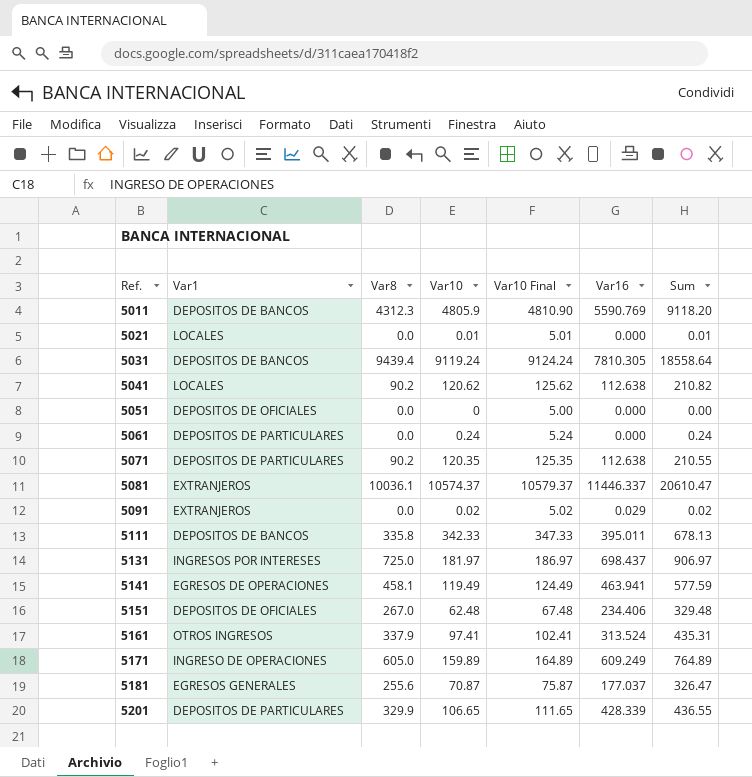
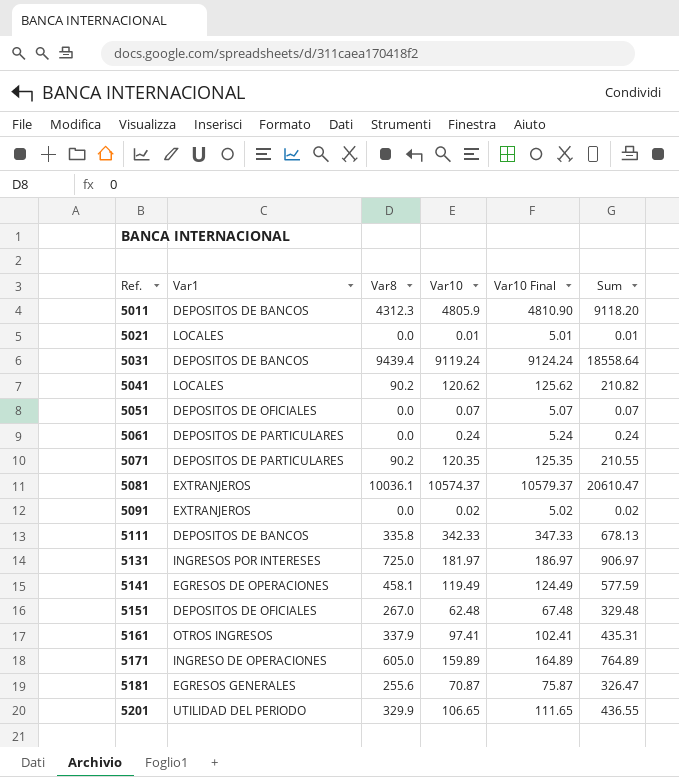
column Var16 | position: 6 -> none
5051 | Var10: 0 -> 0.07
5051 | Var10 Final: 5.00 -> 5.07
5051 | Sum: 0.00 -> 0.07
5201 | Var1: DEPOSITOS DE PARTICULARES -> UTILIDAD DEL PERIODO

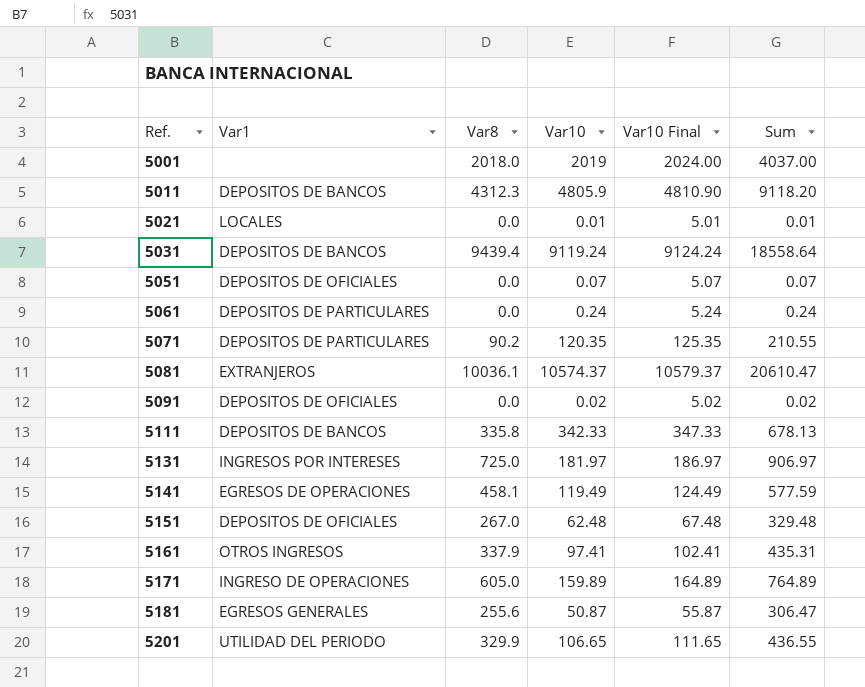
row 5041: LOCALES | 90.2 | 120.62 | 125.62 | 210.82 -> none
row 5001: none -> none | 2018.0 | 2019 | 2024.00 | 4037.00
5091 | Var1: EXTRANJEROS -> DEPOSITOS DE OFICIALES
5181 | Var10: 70.87 -> 50.87
5181 | Var10 Final: 75.87 -> 55.87
5181 | Sum: 326.47 -> 306.47

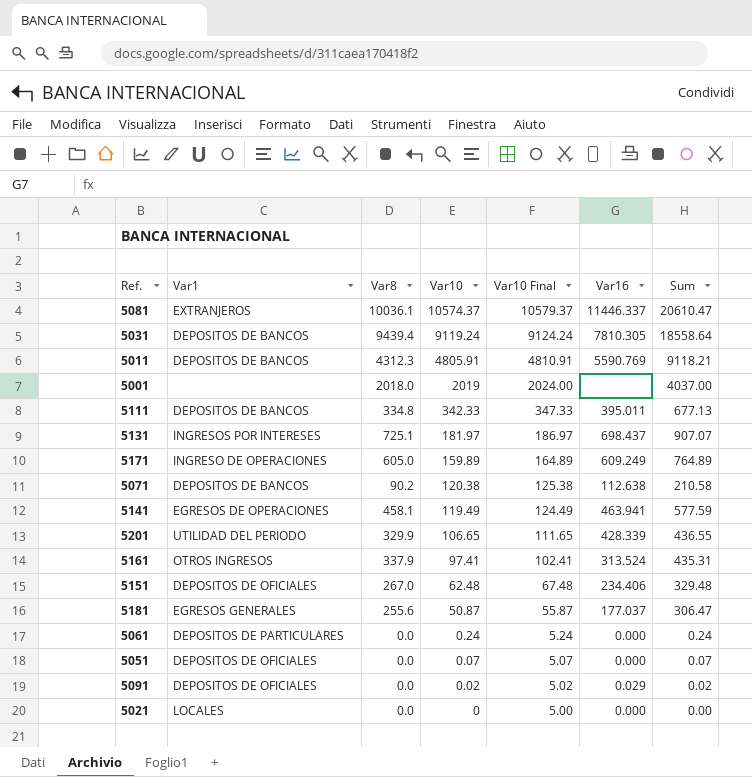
row order: Ref. ascending -> Var10 descending
column Var16 | position: none -> 6
5011 | Var10: 4805.9 -> 4805.91
5011 | Var10 Final: 4810.90 -> 4810.91
5011 | Sum: 9118.20 -> 9118.21
5111 | Var8: 335.8 -> 334.8
5111 | Sum: 678.13 -> 677.13
5131 | Var8: 725.0 -> 725.1
5131 | Sum: 906.97 -> 907.07
5071 | Var1: DEPOSITOS DE PARTICULARES -> DEPOSITOS DE BANCOS
5071 | Var10: 120.35 -> 120.38
5071 | Var10 Final: 125.35 -> 125.38
5071 | Sum: 210.55 -> 210.58
5021 | Var10: 0.01 -> 0
5021 | Var10 Final: 5.01 -> 5.00
5021 | Sum: 0.01 -> 0.00

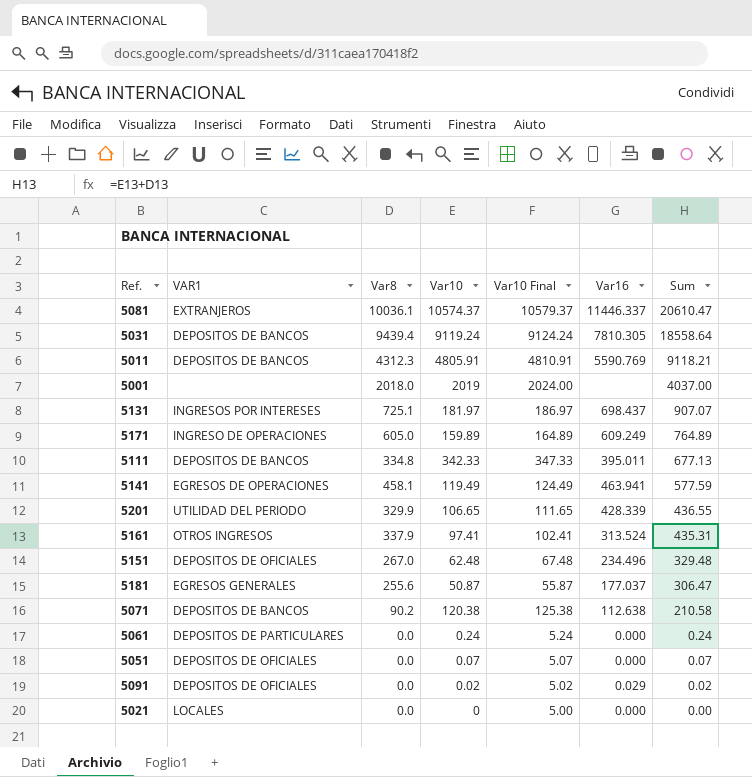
row order: Var10 descending -> Sum descending
column name: Var1 -> VAR1
5151 | Var16: 234.406 -> 234.496

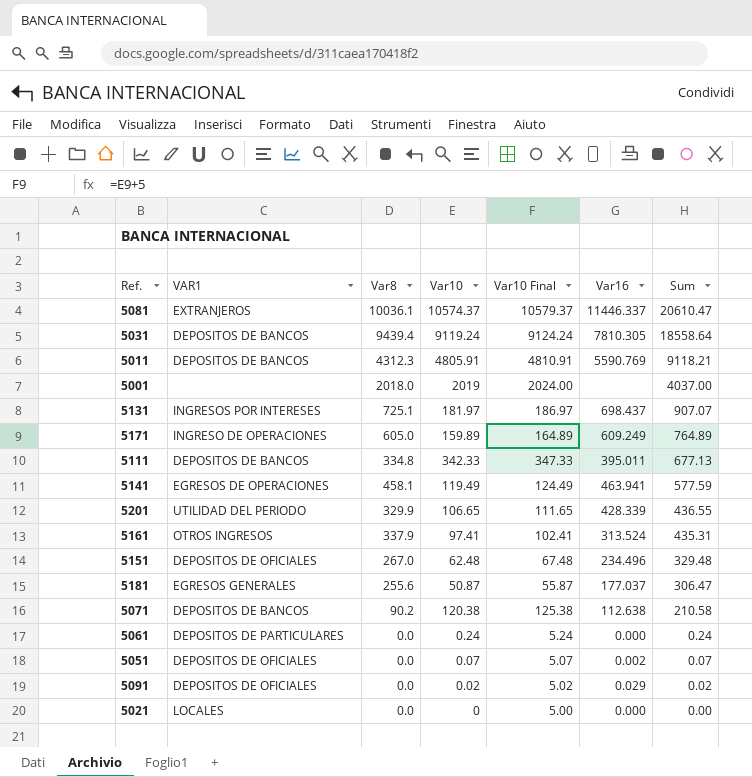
5051 | Var16: 0.000 -> 0.002

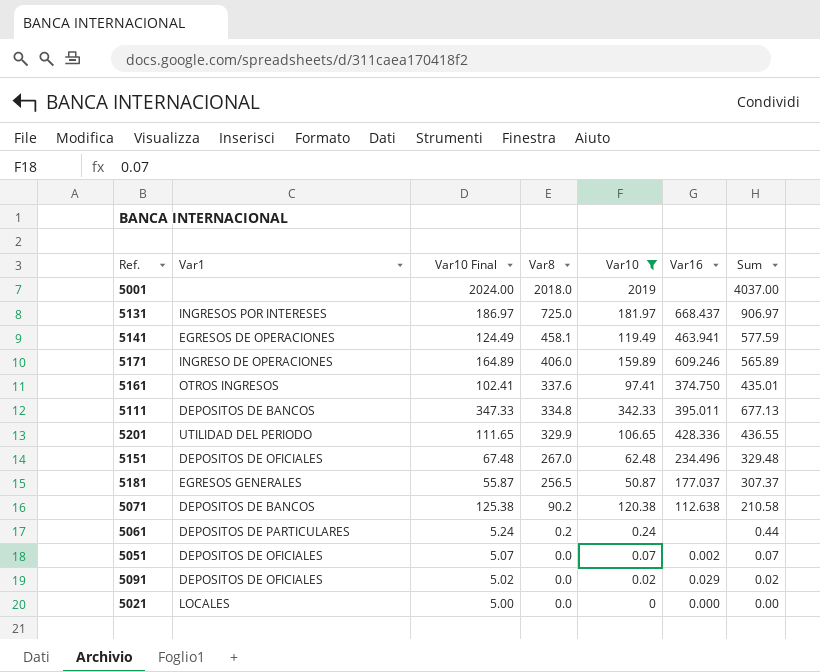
filter: none -> Var10 <= 2019
row order: Sum descending -> Var8 descending
column name: VAR1 -> Var1
column Var10 Final | position: 5 -> 3
5131 | Var8: 725.1 -> 725.0
5131 | Var16: 698.437 -> 668.437
5131 | Sum: 907.07 -> 906.97
5171 | Var8: 605.0 -> 406.0
5171 | Var16: 609.249 -> 609.246
5171 | Sum: 764.89 -> 565.89
5161 | Var8: 337.9 -> 337.6
5161 | Var16: 313.524 -> 374.750
5161 | Sum: 435.31 -> 435.01
5201 | Var16: 428.339 -> 428.336
5181 | Var8: 255.6 -> 256.5
5181 | Sum: 306.47 -> 307.37
5061 | Var8: 0.0 -> 0.2
5061 | Var16: 0.000 -> none
5061 | Sum: 0.24 -> 0.44

